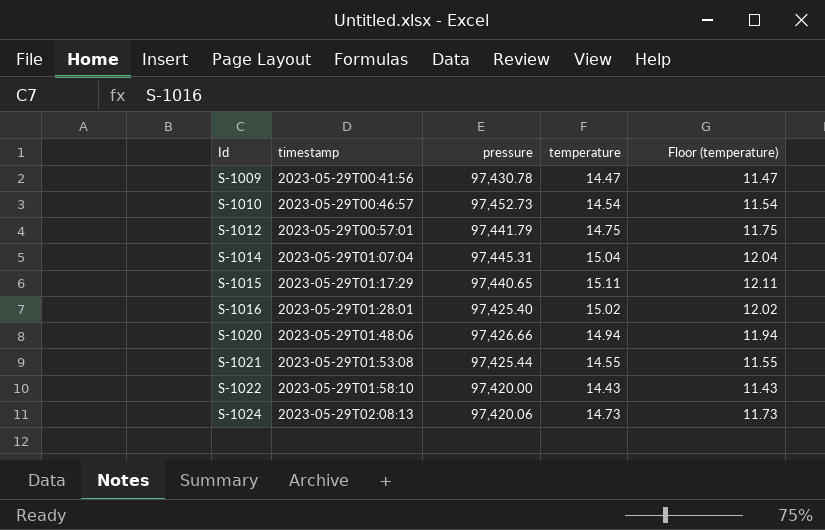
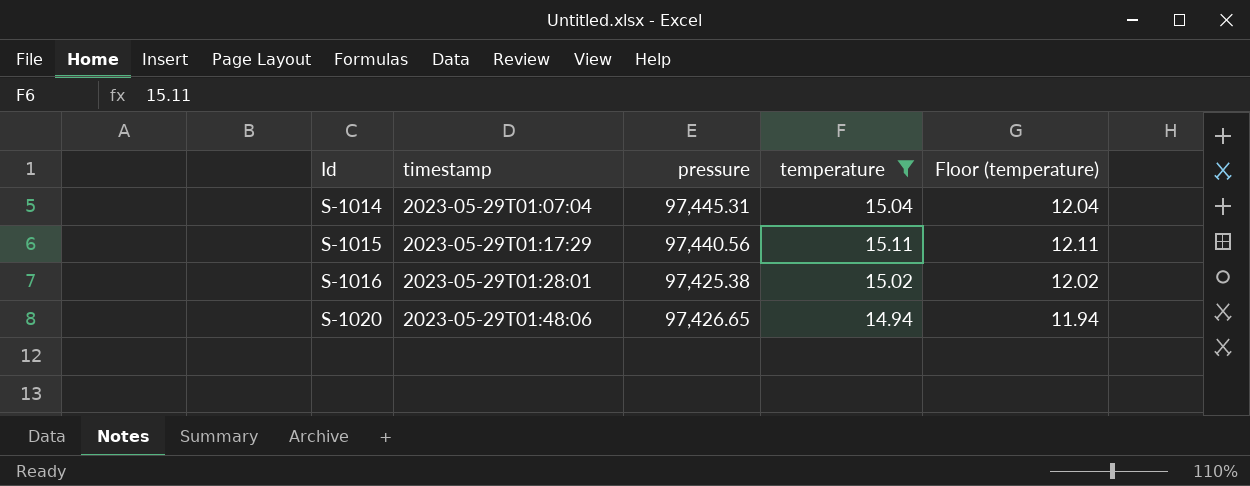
filter: none -> temperature >= 14.94
S-1015 | pressure: 97,440.65 -> 97,440.56
S-1016 | pressure: 97,425.40 -> 97,425.38
S-1020 | pressure: 97,426.66 -> 97,426.65

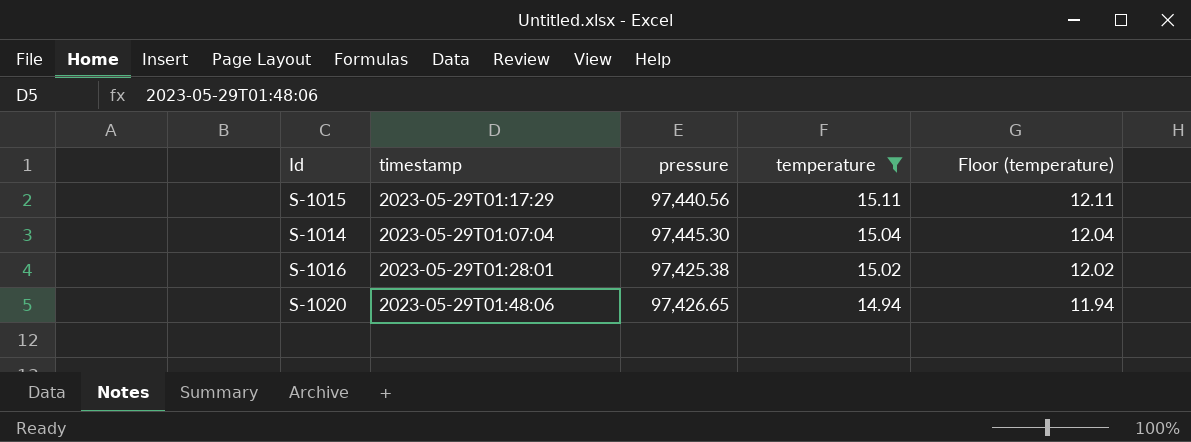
row order: Id ascending -> temperature descending
S-1014 | pressure: 97,445.31 -> 97,445.30

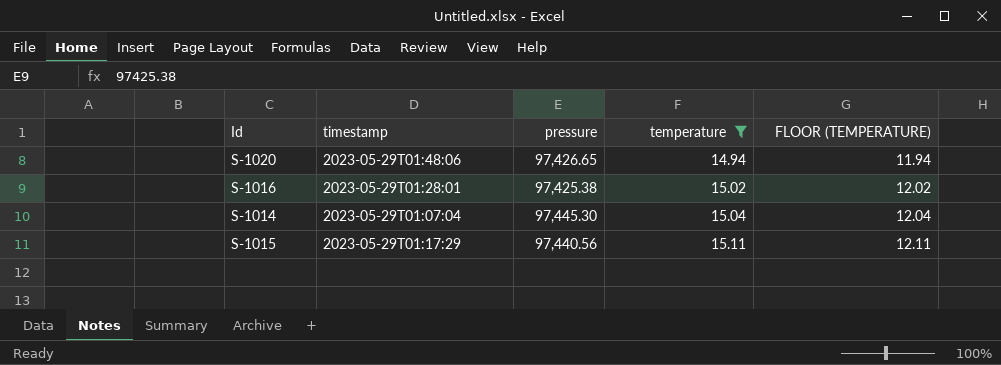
row order: temperature descending -> temperature ascending
column name: Floor (temperature) -> FLOOR (TEMPERATURE)

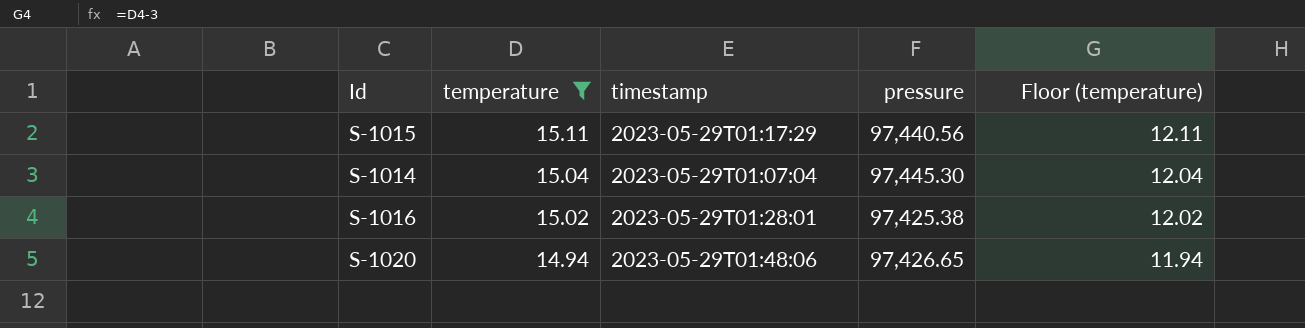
row order: temperature ascending -> temperature descending
column temperature | position: 4 -> 2
column name: FLOOR (TEMPERATURE) -> Floor (temperature)

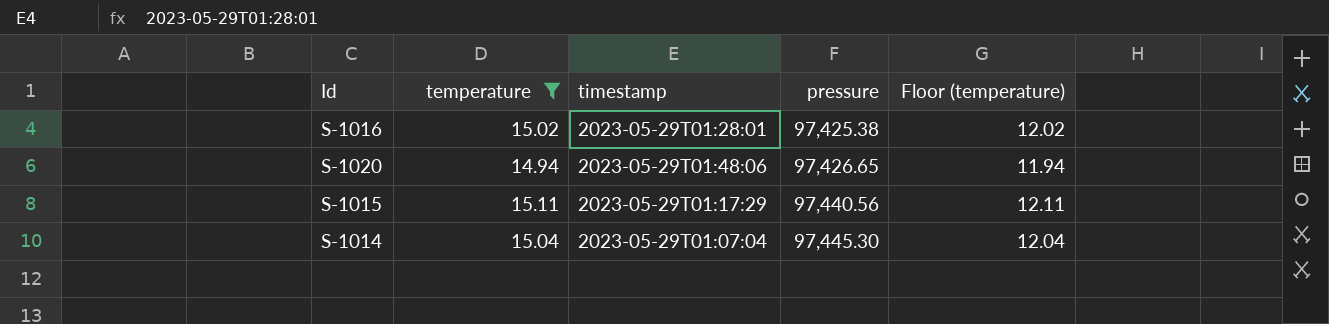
row order: temperature descending -> pressure ascending

